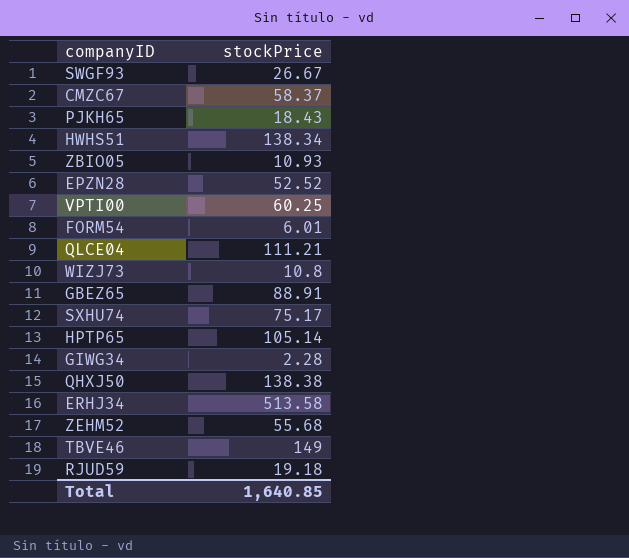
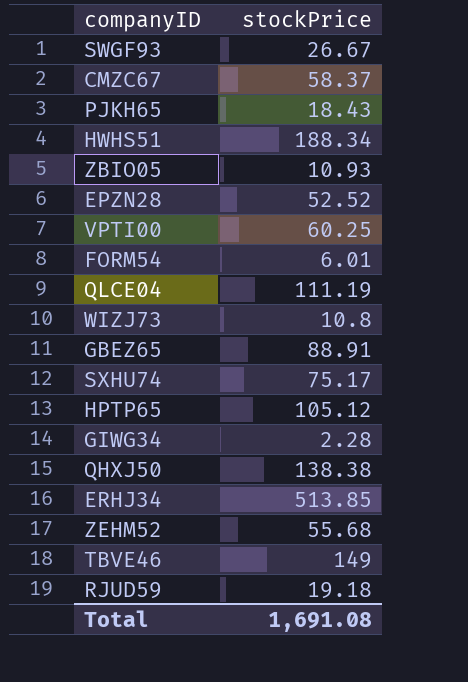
HWHS51 | stockPrice: 138.34 -> 188.34
QLCE04 | stockPrice: 111.21 -> 111.19
HPTP65 | stockPrice: 105.14 -> 105.12
ERHJ34 | stockPrice: 513.58 -> 513.85
Total | stockPrice: 1,640.85 -> 1,691.08

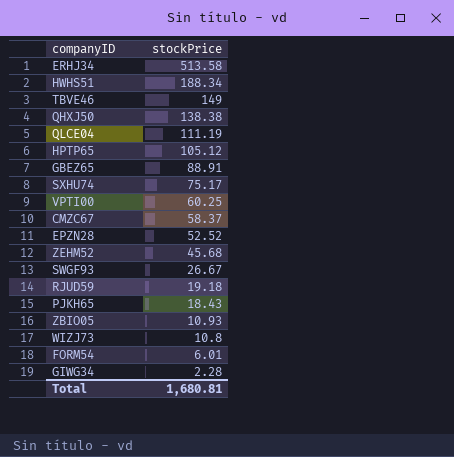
row order: none -> stockPrice descending
ERHJ34 | stockPrice: 513.85 -> 513.58
ZEHM52 | stockPrice: 55.68 -> 45.68
Total | stockPrice: 1,691.08 -> 1,680.81

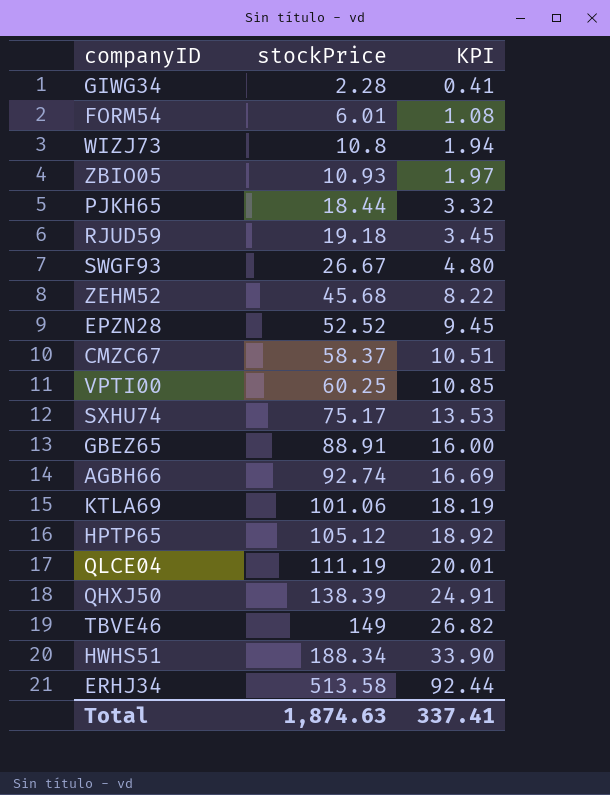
row order: stockPrice descending -> stockPrice ascending
column KPI | formula: none -> [stockPrice] * 0.18
PJKH65 | stockPrice: 18.43 -> 18.44
row AGBH66: none -> 92.74 | 16.69
row KTLA69: none -> 101.06 | 18.19
QHXJ50 | stockPrice: 138.38 -> 138.39
Total | stockPrice: 1,680.81 -> 1,874.63

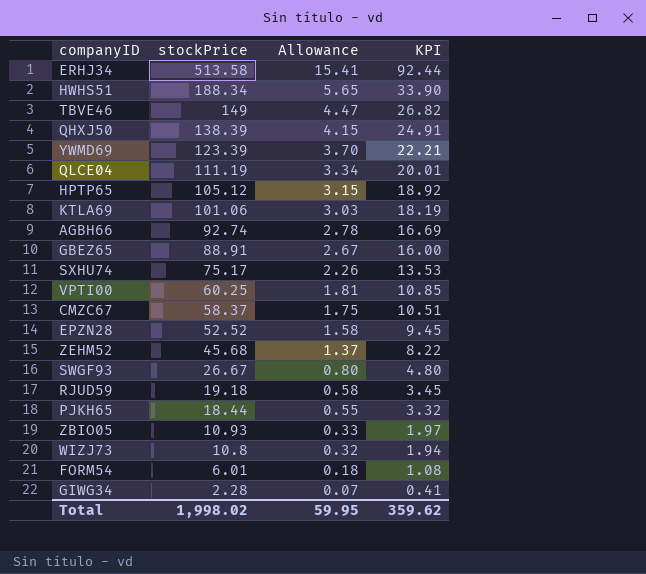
row order: stockPrice ascending -> stockPrice descending
column Allowance | formula: none -> [stockPrice] * 0.03
row YWMD69: none -> 123.39 | 3.70 | 22.21
Total | stockPrice: 1,874.63 -> 1,998.02
Total | KPI: 337.41 -> 359.62

